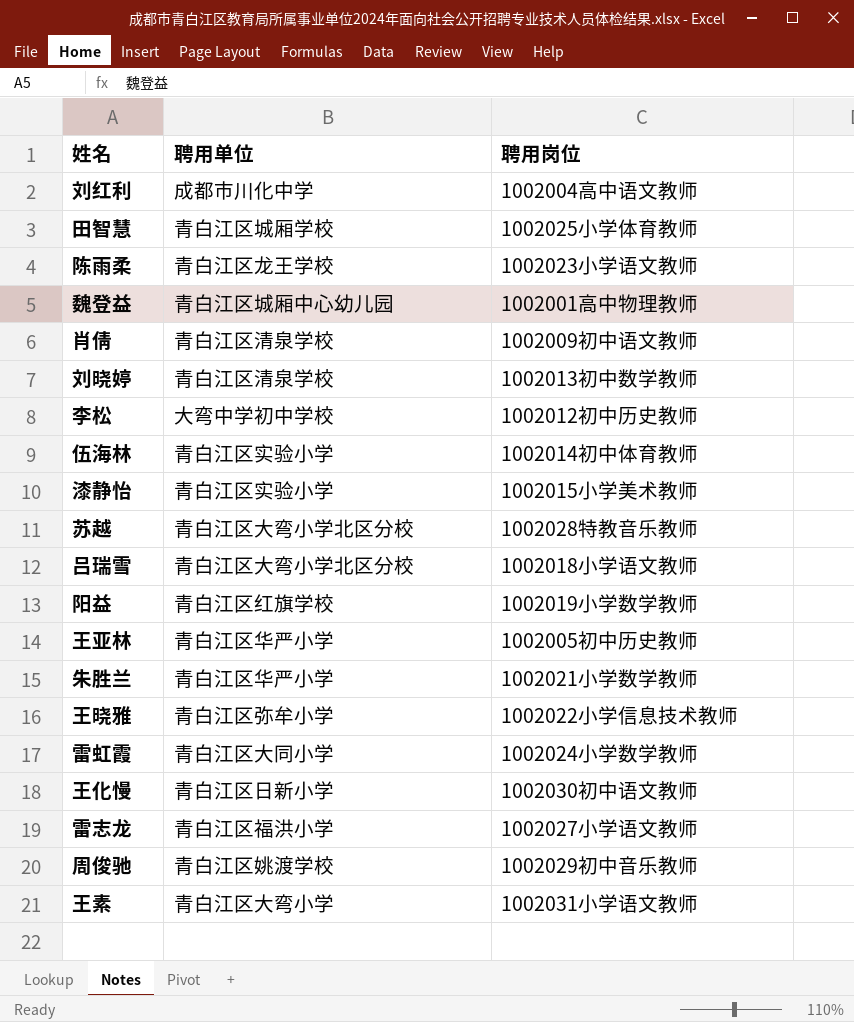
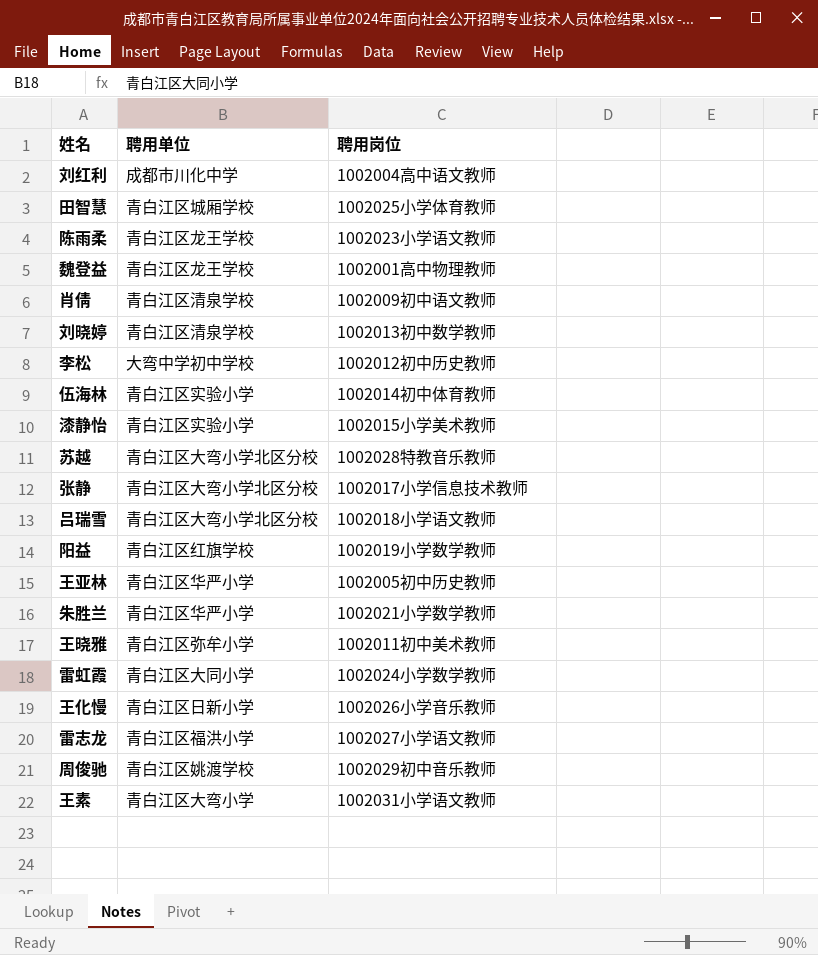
魏登益 | 聘用单位: 青白江区城厢中心幼儿园 -> 青白江区龙王学校
row 张静: none -> 青白江区大弯小学北区分校 | 1002017小学信息技术教师
王晓雅 | 聘用岗位: 1002022小学信息技术教师 -> 1002011初中美术教师
王化慢 | 聘用岗位: 1002030初中语文教师 -> 1002026小学音乐教师

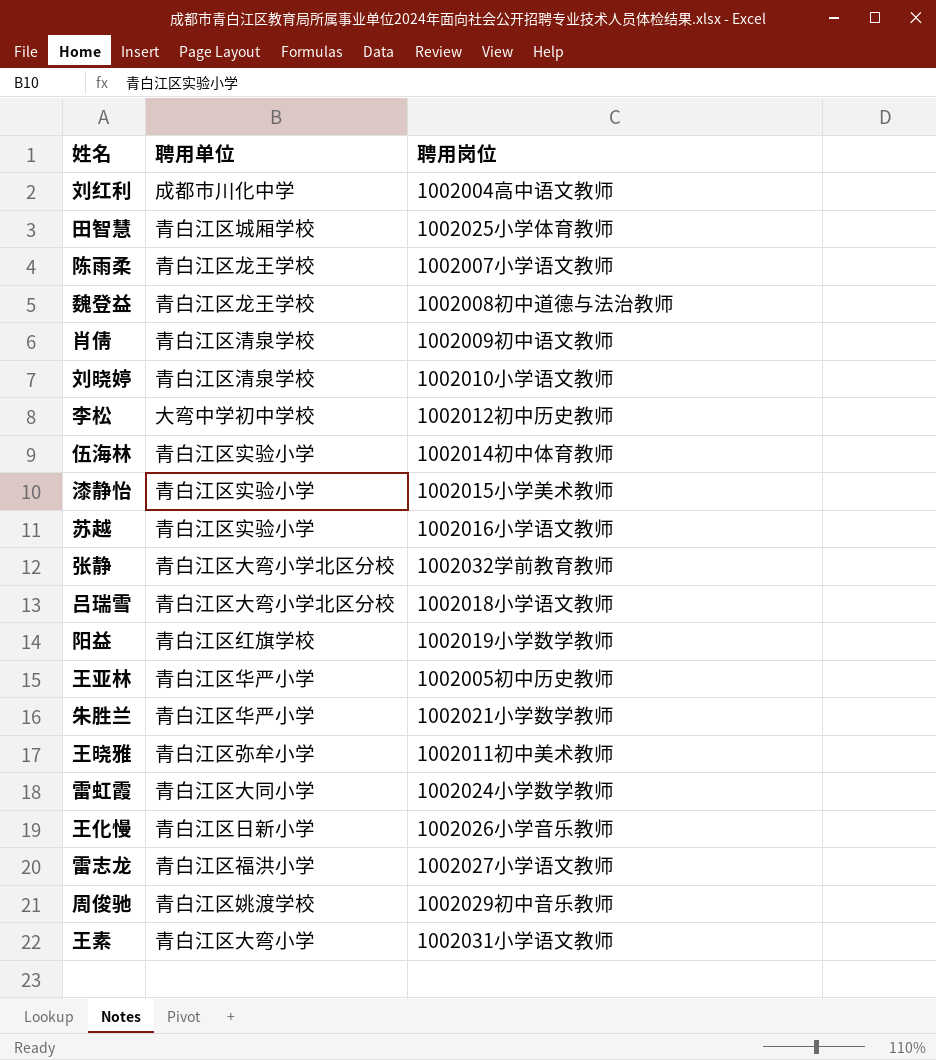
陈雨柔 | 聘用岗位: 1002023小学语文教师 -> 1002007小学语文教师
魏登益 | 聘用岗位: 1002001高中物理教师 -> 1002008初中道德与法治教师
刘晓婷 | 聘用岗位: 1002013初中数学教师 -> 1002010小学语文教师
苏越 | 聘用单位: 青白江区大弯小学北区分校 -> 青白江区实验小学
苏越 | 聘用岗位: 1002028特教音乐教师 -> 1002016小学语文教师
张静 | 聘用岗位: 1002017小学信息技术教师 -> 1002032学前教育教师

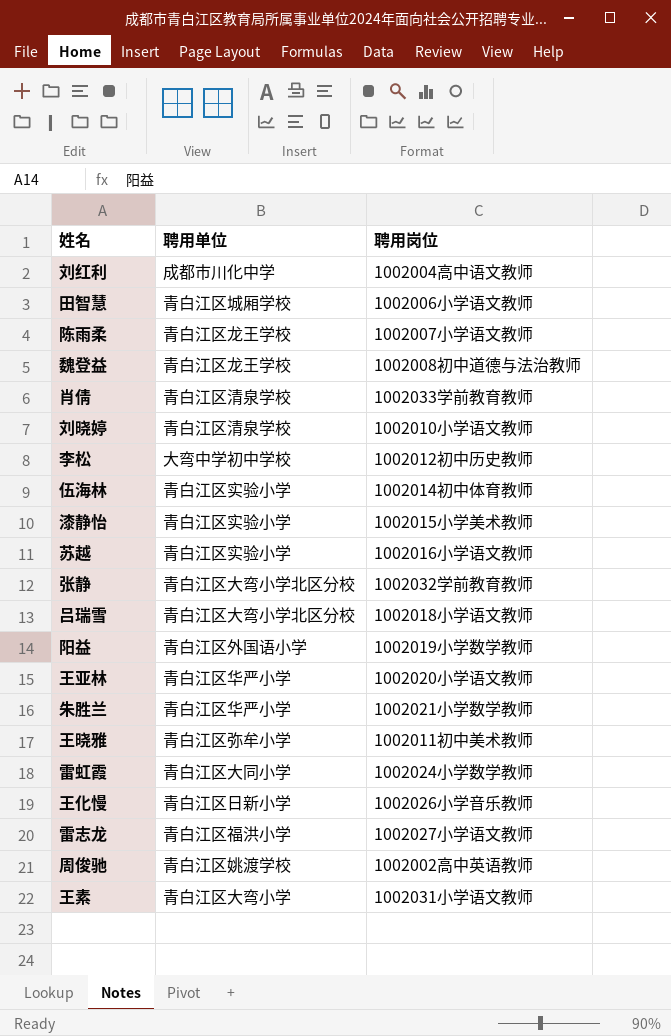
田智慧 | 聘用岗位: 1002025小学体育教师 -> 1002006小学语文教师
肖倩 | 聘用岗位: 1002009初中语文教师 -> 1002033学前教育教师
阳益 | 聘用单位: 青白江区红旗学校 -> 青白江区外国语小学
王亚林 | 聘用岗位: 1002005初中历史教师 -> 1002020小学语文教师
周俊驰 | 聘用岗位: 1002029初中音乐教师 -> 1002002高中英语教师

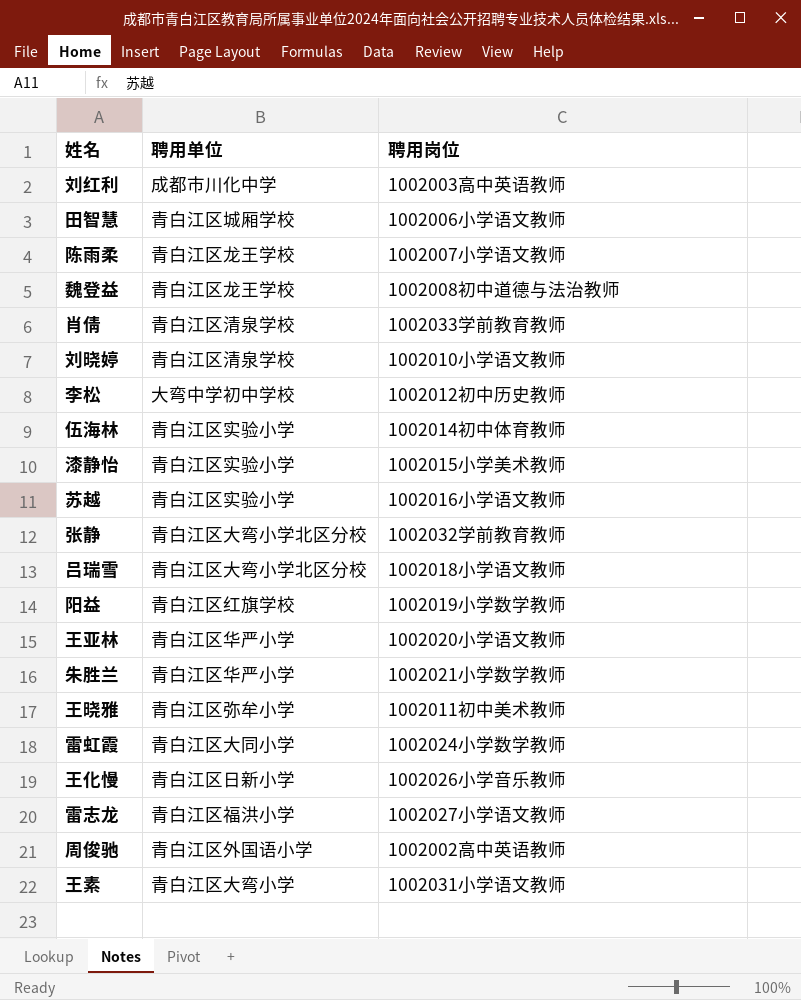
刘红利 | 聘用岗位: 1002004高中语文教师 -> 1002003高中英语教师
阳益 | 聘用单位: 青白江区外国语小学 -> 青白江区红旗学校
周俊驰 | 聘用单位: 青白江区姚渡学校 -> 青白江区外国语小学

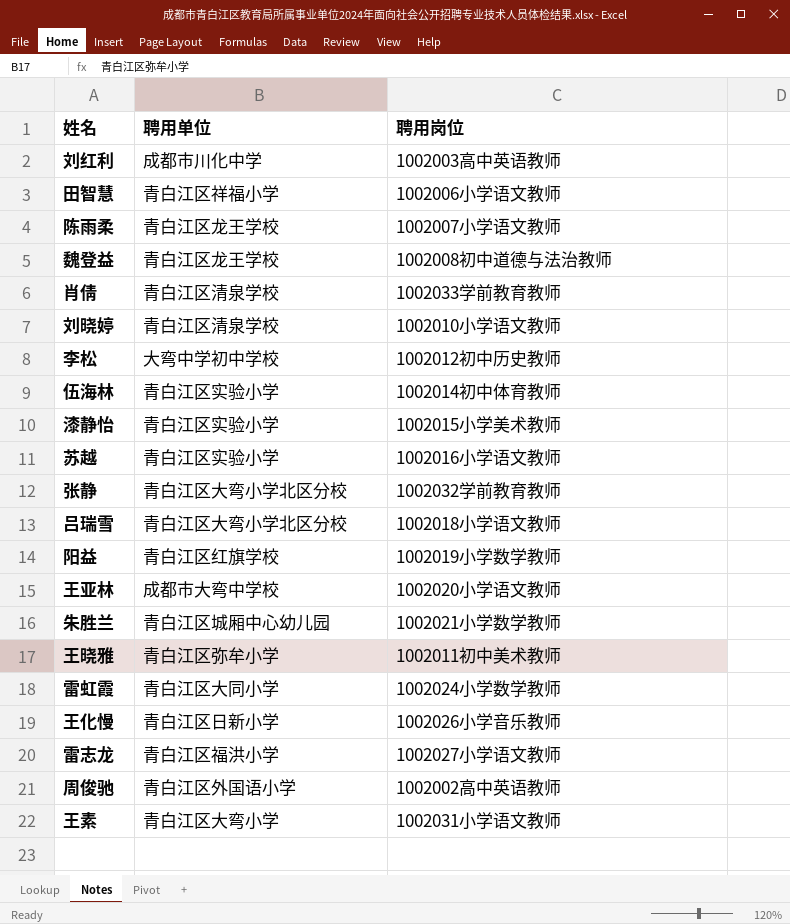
田智慧 | 聘用单位: 青白江区城厢学校 -> 青白江区祥福小学
王亚林 | 聘用单位: 青白江区华严小学 -> 成都市大弯中学校
朱胜兰 | 聘用单位: 青白江区华严小学 -> 青白江区城厢中心幼儿园

